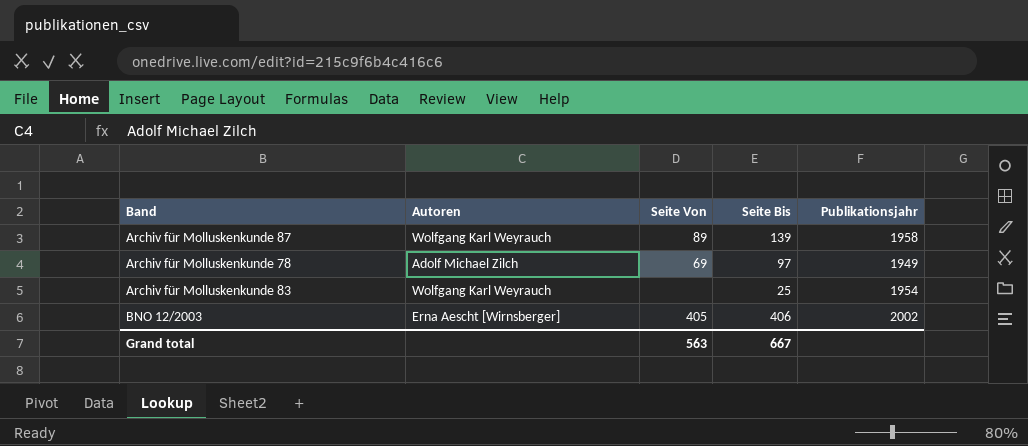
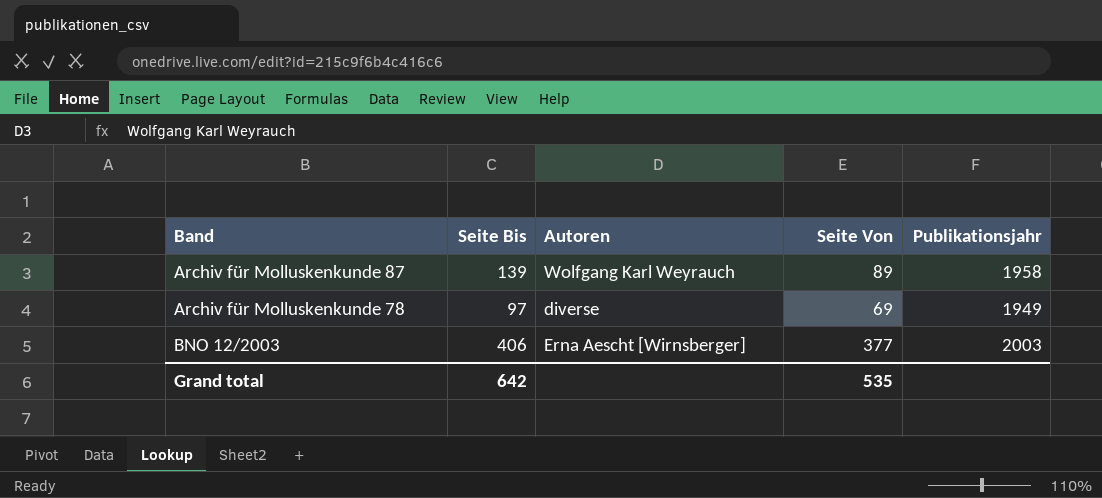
column Seite Bis | position: 4 -> 2
row Archiv für Molluskenkunde 83: Wolfgang Karl Weyrauch | none | 25 | 1954 -> none
Archiv für Molluskenkunde 78 | Autoren: Adolf Michael Zilch -> diverse
BNO 12/2003 | Seite Von: 405 -> 377
BNO 12/2003 | Publikationsjahr: 2002 -> 2003
Grand total | Seite Bis: 667 -> 642
Grand total | Seite Von: 563 -> 535

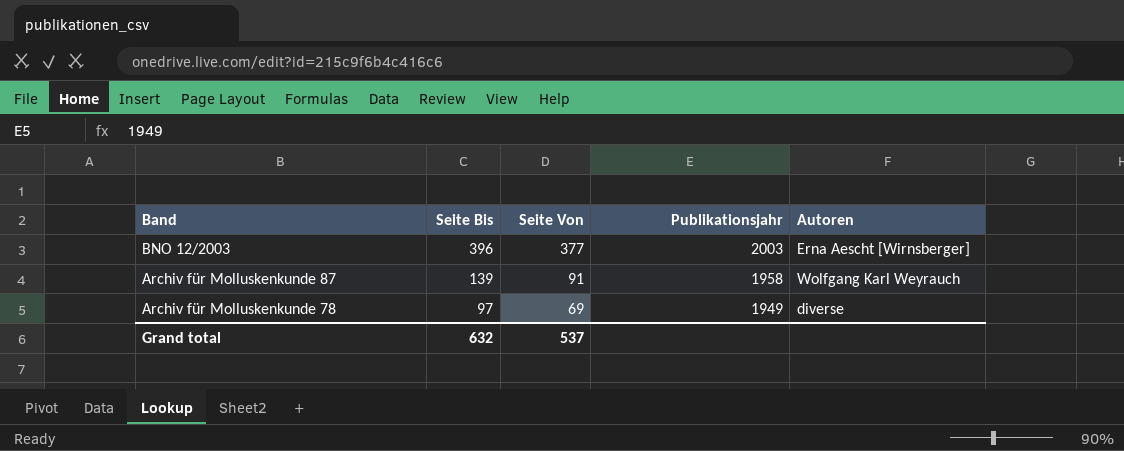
row order: none -> Band descending
column Autoren | position: 3 -> 5
BNO 12/2003 | Seite Bis: 406 -> 396
Archiv für Molluskenkunde 87 | Seite Von: 89 -> 91
Grand total | Seite Bis: 642 -> 632
Grand total | Seite Von: 535 -> 537

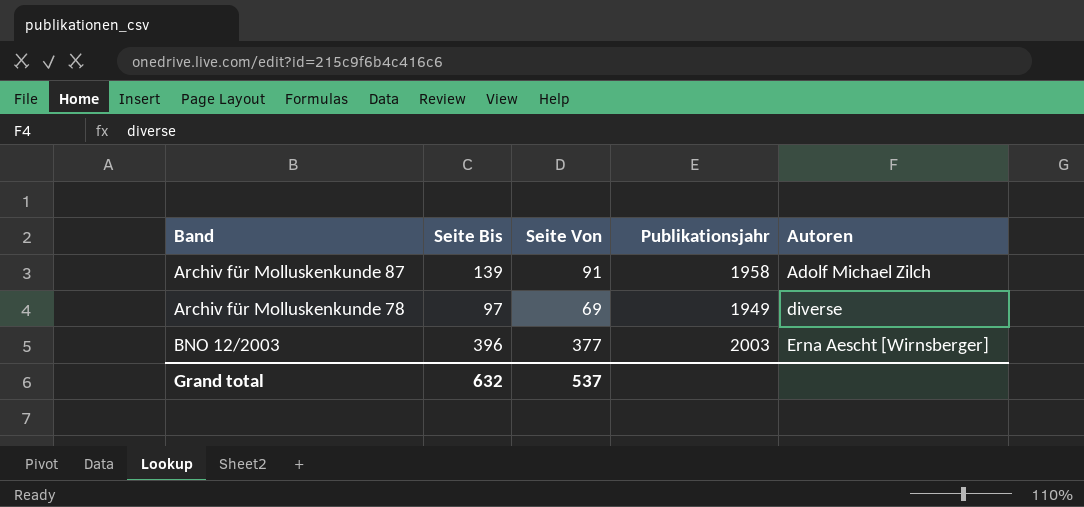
row order: Band descending -> Autoren ascending
Archiv für Molluskenkunde 87 | Autoren: Wolfgang Karl Weyrauch -> Adolf Michael Zilch

